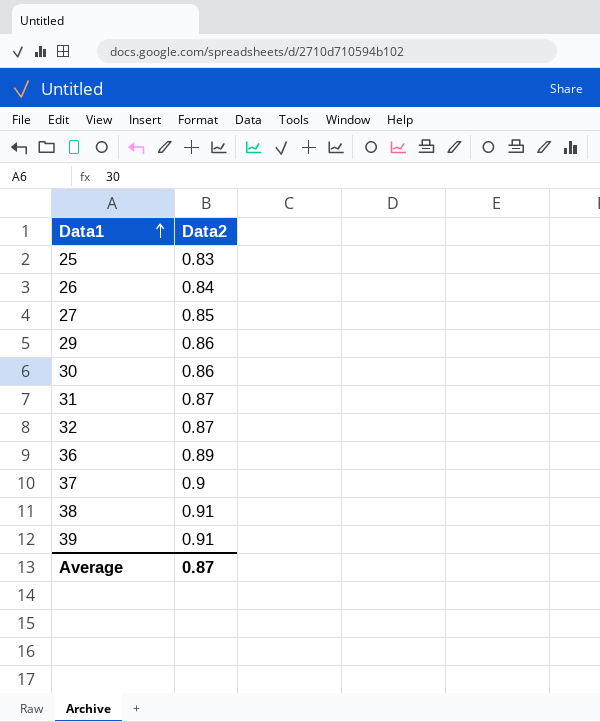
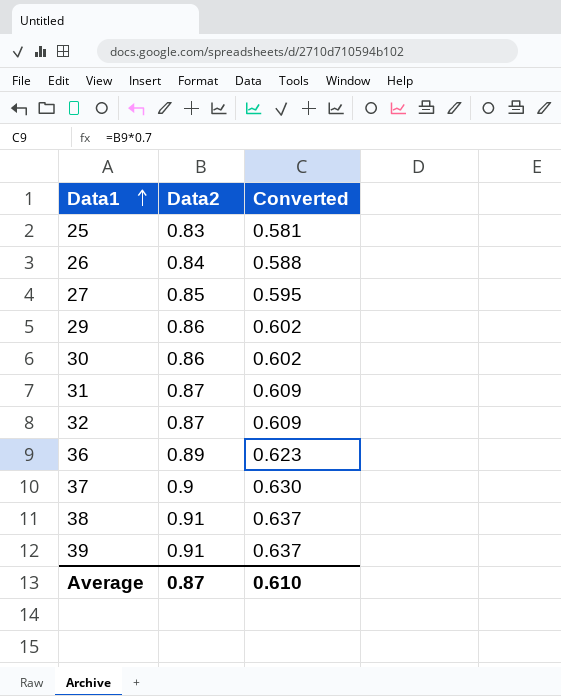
column Converted | formula: none -> [Data2] * 0.7

